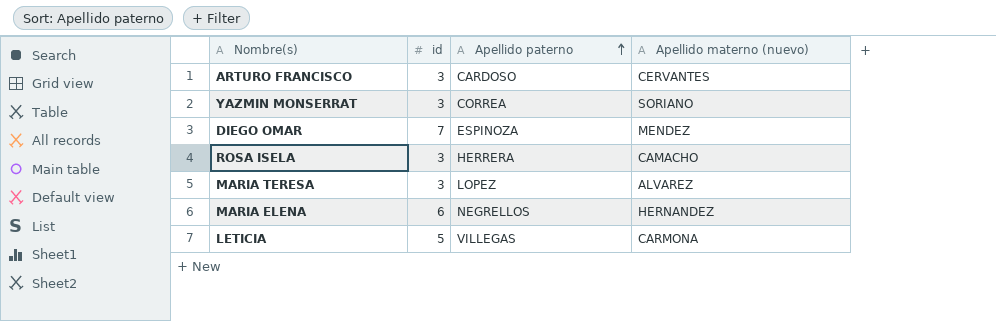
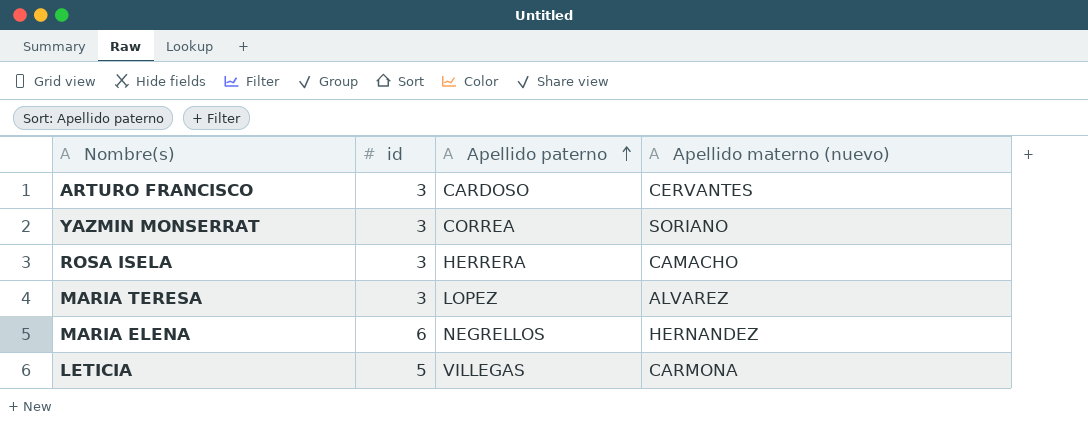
row DIEGO OMAR: 7 | ESPINOZA | MENDEZ -> none

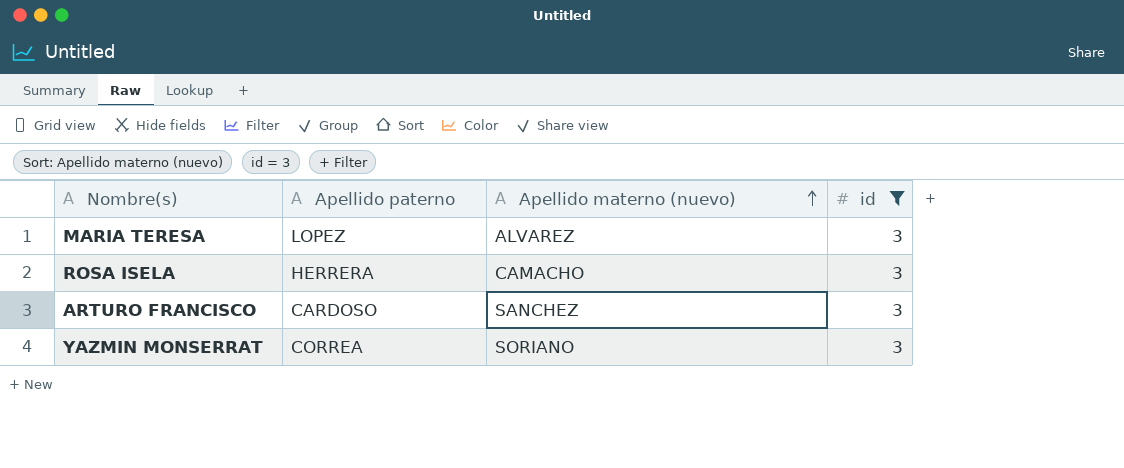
filter: none -> id = 3
row order: Apellido paterno ascending -> Apellido materno (nuevo) ascending
column id | position: 2 -> 4
ARTURO FRANCISCO | Apellido materno (nuevo): CERVANTES -> SANCHEZ

